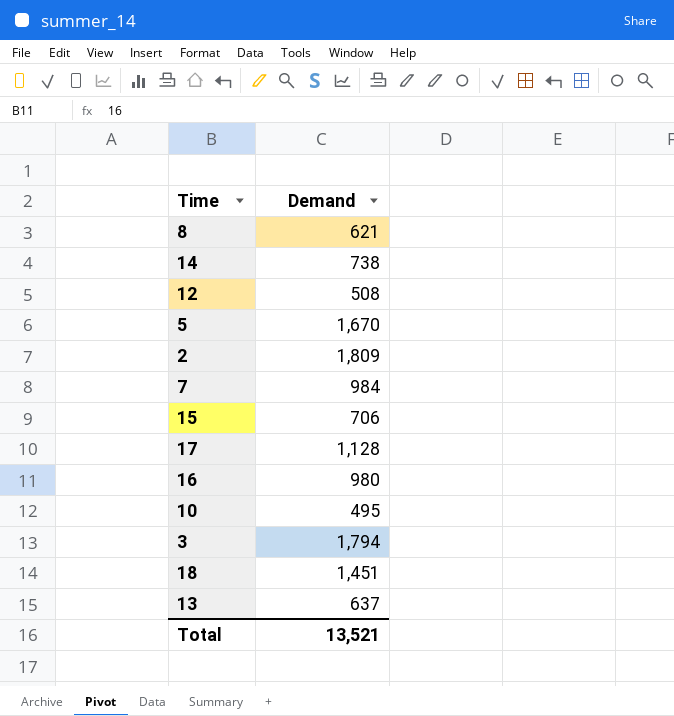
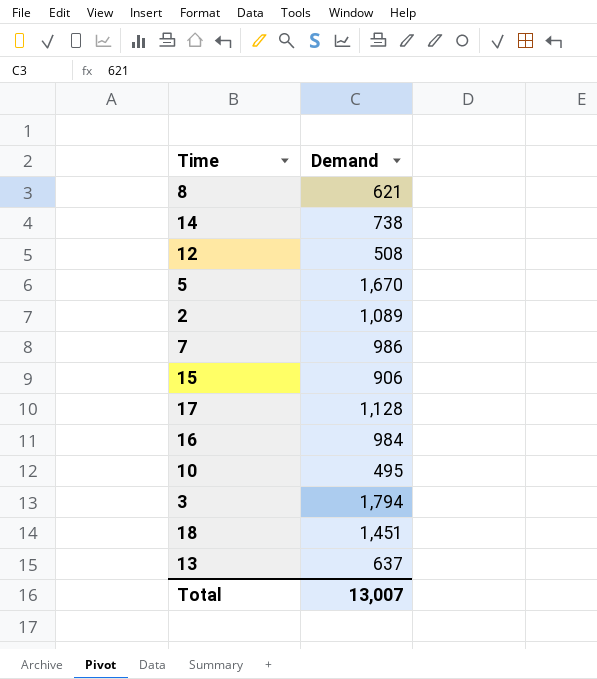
2 | Demand: 1,809 -> 1,089
7 | Demand: 984 -> 986
15 | Demand: 706 -> 906
16 | Demand: 980 -> 984
Total | Demand: 13,521 -> 13,007

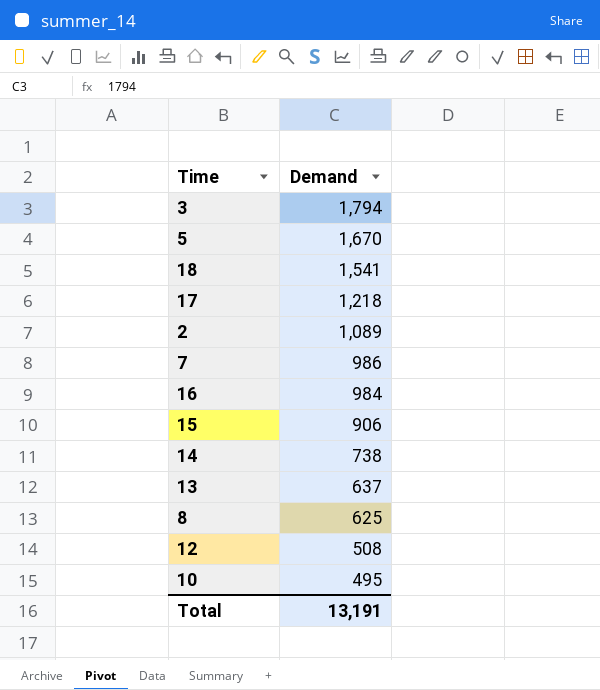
row order: none -> Demand descending
18 | Demand: 1,451 -> 1,541
17 | Demand: 1,128 -> 1,218
8 | Demand: 621 -> 625
Total | Demand: 13,007 -> 13,191

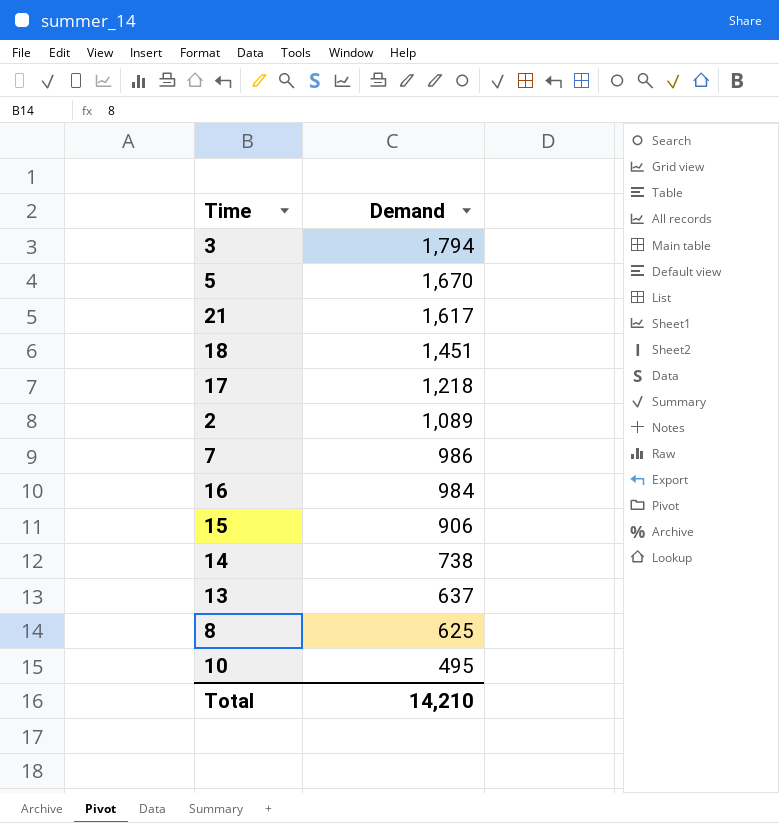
row 12: 508 -> none
row 21: none -> 1,617
18 | Demand: 1,541 -> 1,451
Total | Demand: 13,191 -> 14,210

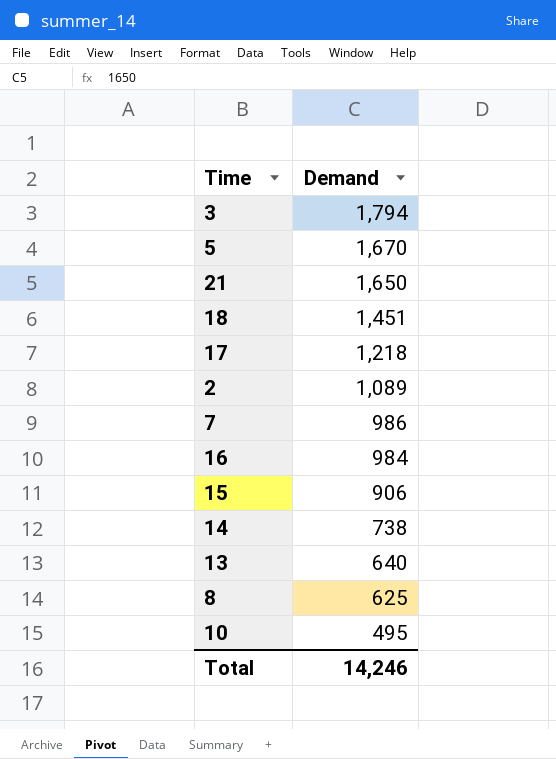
21 | Demand: 1,617 -> 1,650
13 | Demand: 637 -> 640
Total | Demand: 14,210 -> 14,246

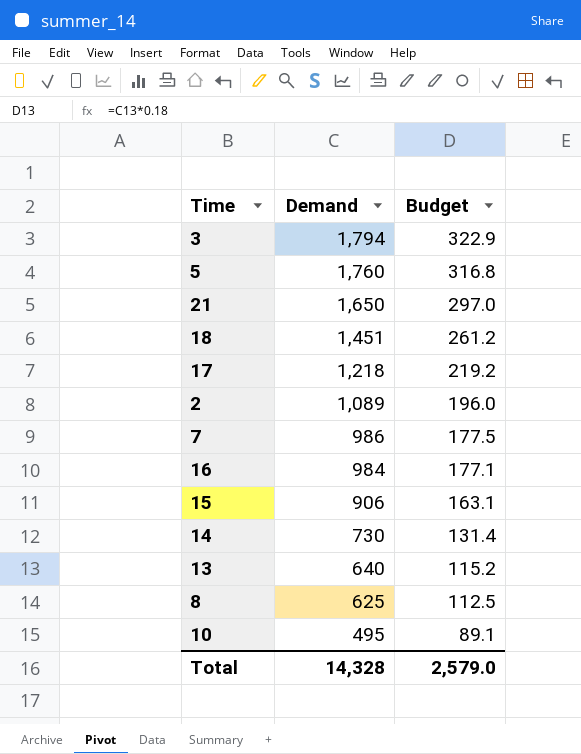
column Budget | formula: none -> [Demand] * 0.18
5 | Demand: 1,670 -> 1,760
14 | Demand: 738 -> 730
Total | Demand: 14,246 -> 14,328

